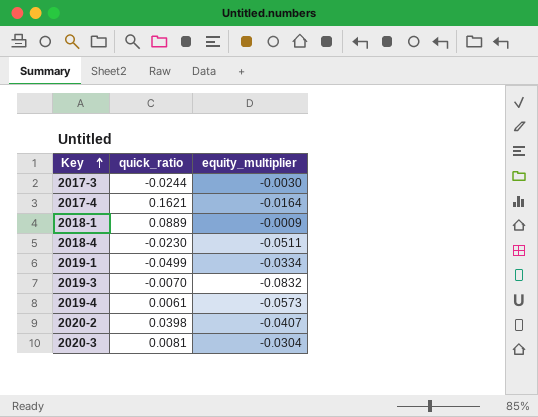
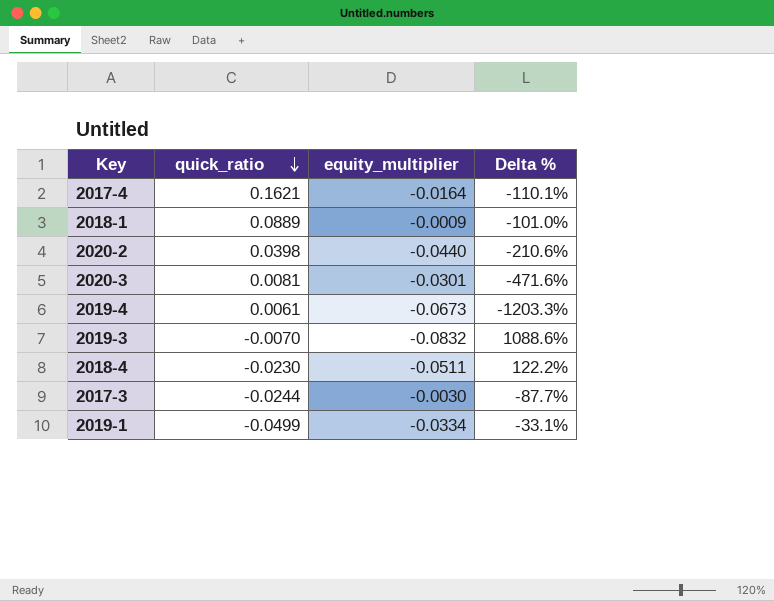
row order: Key ascending -> quick_ratio descending
column Delta % | formula: none -> ([equity_multiplier] - [quick_ratio]) / [quick_ratio]
2020-2 | equity_multiplier: -0.0407 -> -0.0440
2020-3 | equity_multiplier: -0.0304 -> -0.0301
2019-4 | equity_multiplier: -0.0573 -> -0.0673

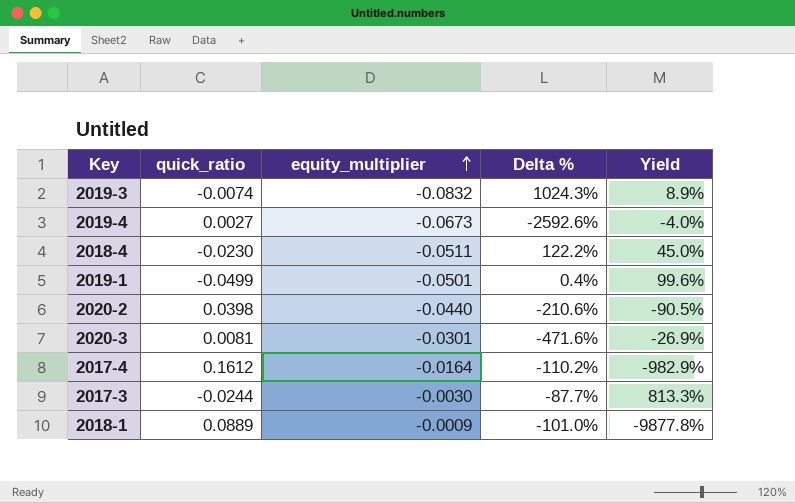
row order: quick_ratio descending -> equity_multiplier ascending
column Yield | formula: none -> [quick_ratio] / [equity_multiplier]
2019-3 | quick_ratio: -0.0070 -> -0.0074
2019-3 | Delta %: 1088.6% -> 1024.3%
2019-4 | quick_ratio: 0.0061 -> 0.0027
2019-4 | Delta %: -1203.3% -> -2592.6%
2019-1 | equity_multiplier: -0.0334 -> -0.0501
2019-1 | Delta %: -33.1% -> 0.4%
2017-4 | quick_ratio: 0.1621 -> 0.1612
2017-4 | Delta %: -110.1% -> -110.2%

